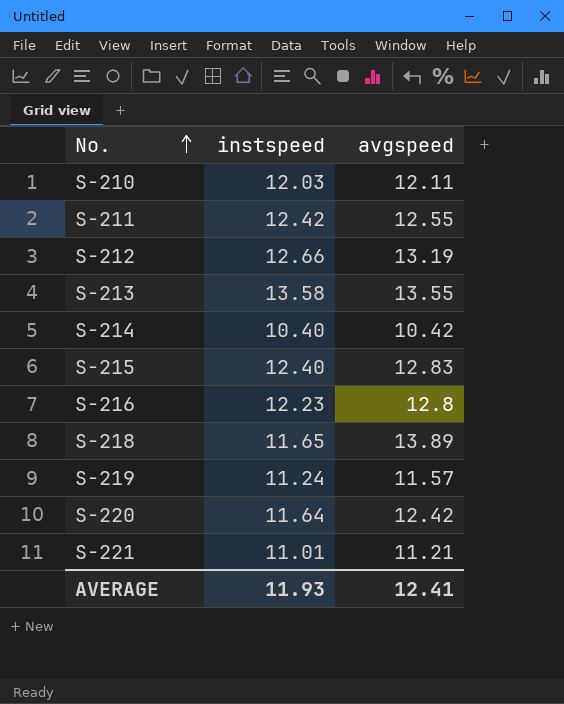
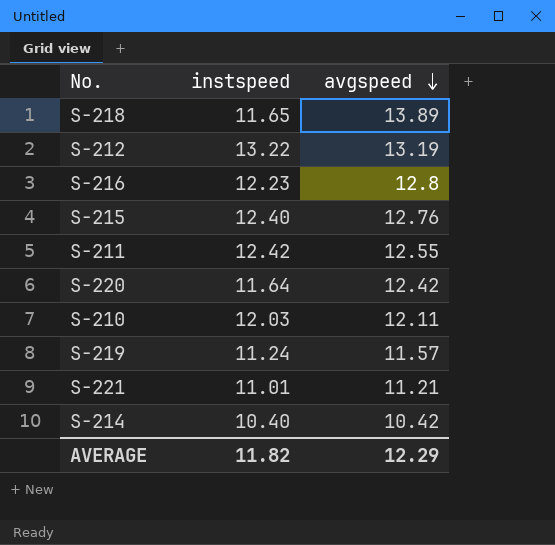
row order: No. ascending -> avgspeed descending
row S-213: 13.58 | 13.55 -> none
S-212 | instspeed: 12.66 -> 13.22
S-215 | avgspeed: 12.83 -> 12.76
AVERAGE | instspeed: 11.93 -> 11.82
AVERAGE | avgspeed: 12.41 -> 12.29

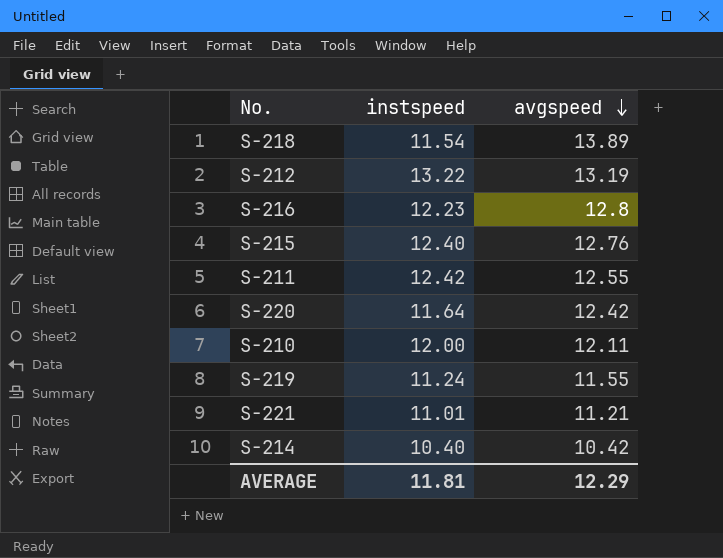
S-218 | instspeed: 11.65 -> 11.54
S-210 | instspeed: 12.03 -> 12.00
S-219 | avgspeed: 11.57 -> 11.55
AVERAGE | instspeed: 11.82 -> 11.81

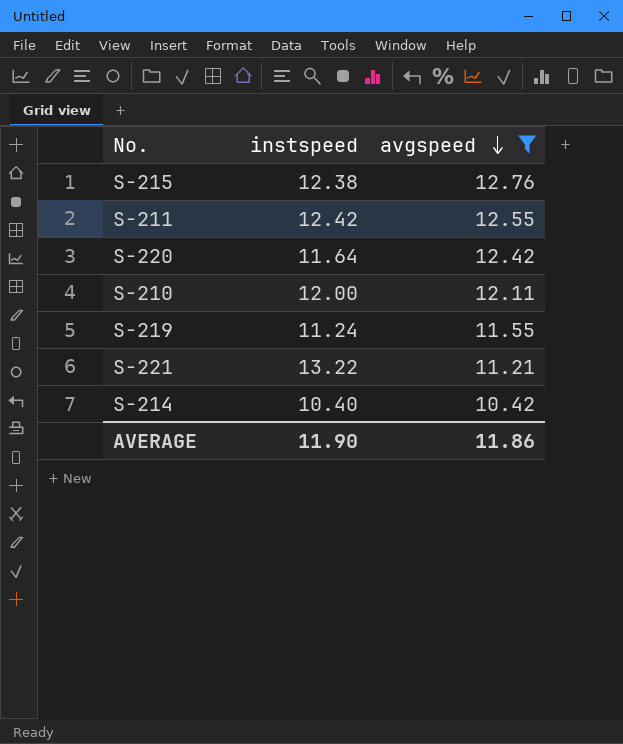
filter: none -> avgspeed <= 12.76
S-215 | instspeed: 12.40 -> 12.38
S-221 | instspeed: 11.01 -> 13.22
AVERAGE | instspeed: 11.81 -> 11.90
AVERAGE | avgspeed: 12.29 -> 11.86

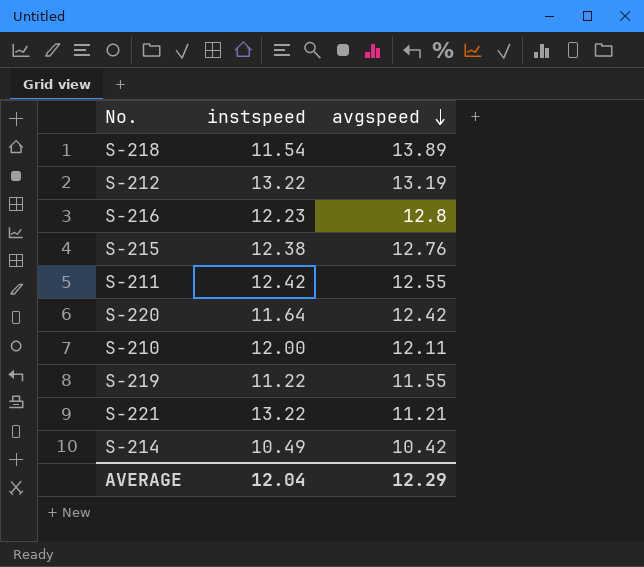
filter: avgspeed <= 12.76 -> none
S-219 | instspeed: 11.24 -> 11.22
S-214 | instspeed: 10.40 -> 10.49
AVERAGE | instspeed: 11.90 -> 12.04
AVERAGE | avgspeed: 11.86 -> 12.29

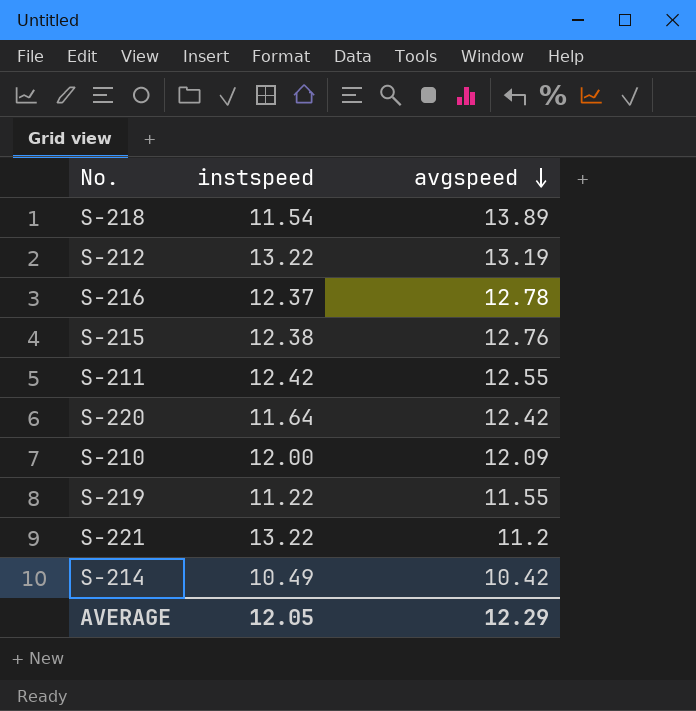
S-216 | instspeed: 12.23 -> 12.37
S-216 | avgspeed: 12.8 -> 12.78
S-210 | avgspeed: 12.11 -> 12.09
S-221 | avgspeed: 11.21 -> 11.2
AVERAGE | instspeed: 12.04 -> 12.05

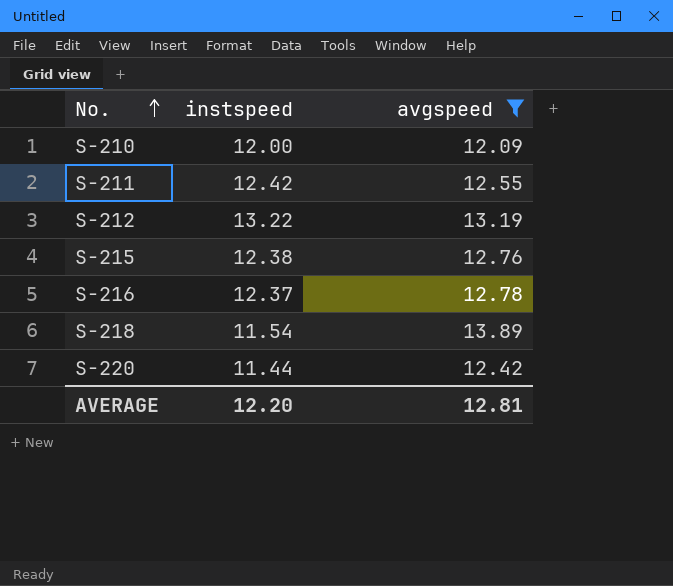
filter: none -> avgspeed >= 12.09
row order: avgspeed descending -> No. ascending
S-220 | instspeed: 11.64 -> 11.44
AVERAGE | instspeed: 12.05 -> 12.20
AVERAGE | avgspeed: 12.29 -> 12.81

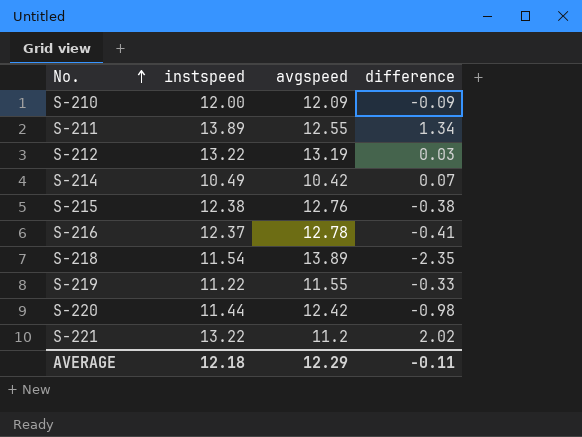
filter: avgspeed >= 12.09 -> none
column difference | formula: none -> [instspeed] - [avgspeed]
S-211 | instspeed: 12.42 -> 13.89
AVERAGE | instspeed: 12.20 -> 12.18
AVERAGE | avgspeed: 12.81 -> 12.29

